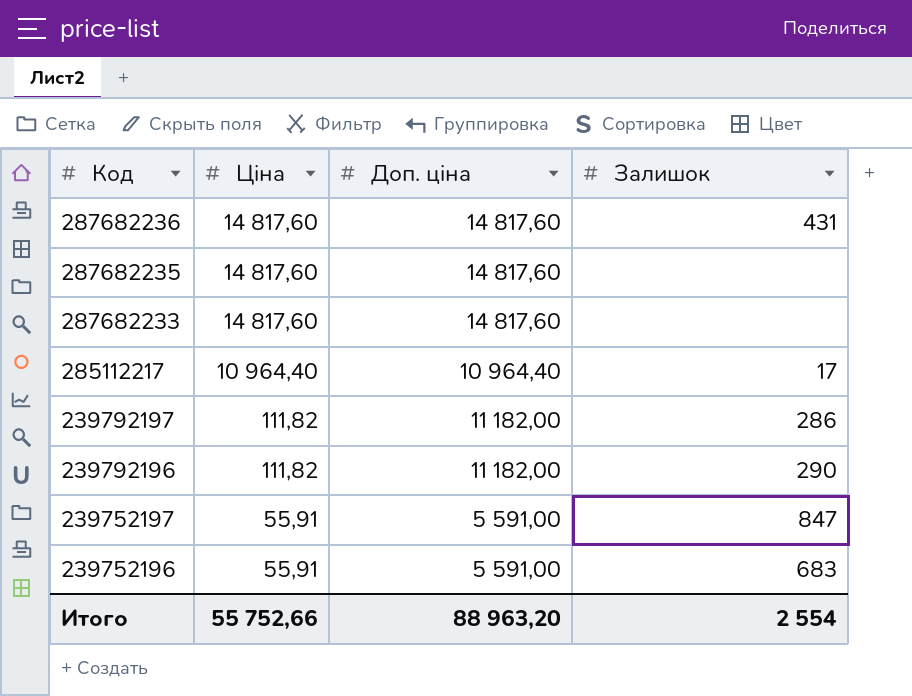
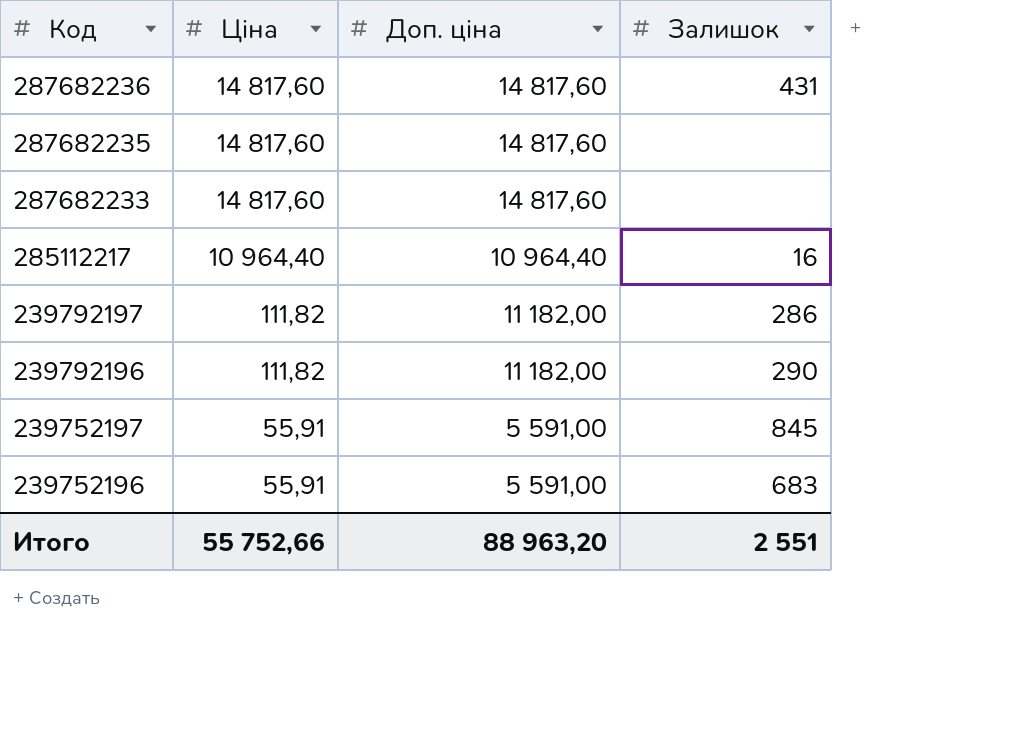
285112217 | Залишок: 17 -> 16
239752197 | Залишок: 847 -> 845
Итого | Залишок: 2 554 -> 2 551

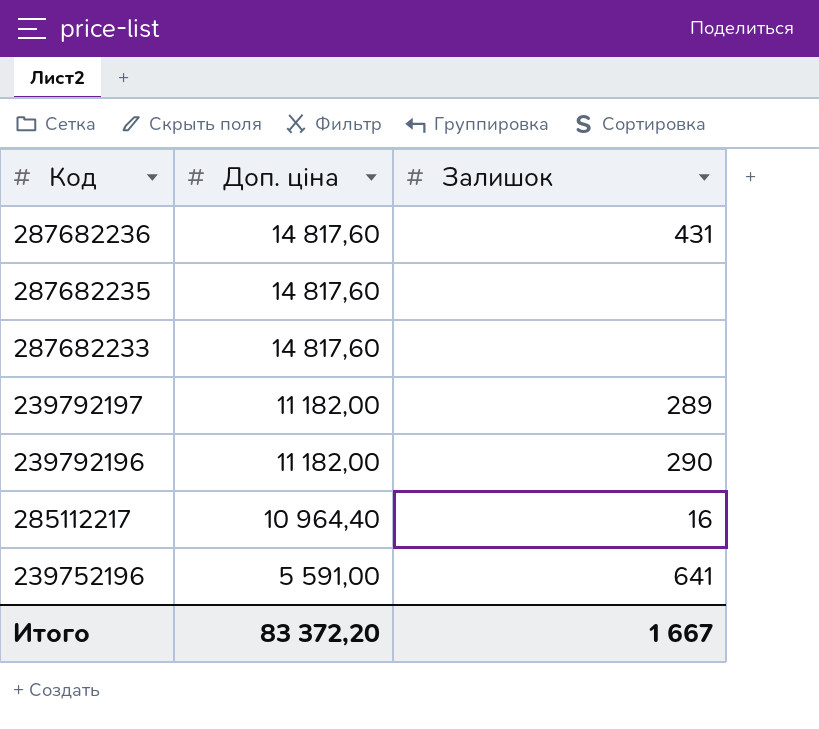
row order: Код descending -> Доп. ціна descending
column Ціна | position: 2 -> none
row 239752197: 55,91 | 5 591,00 | 845 -> none
239792197 | Залишок: 286 -> 289
239752196 | Залишок: 683 -> 641
Итого | Доп. ціна: 88 963,20 -> 83 372,20
Итого | Залишок: 2 551 -> 1 667

